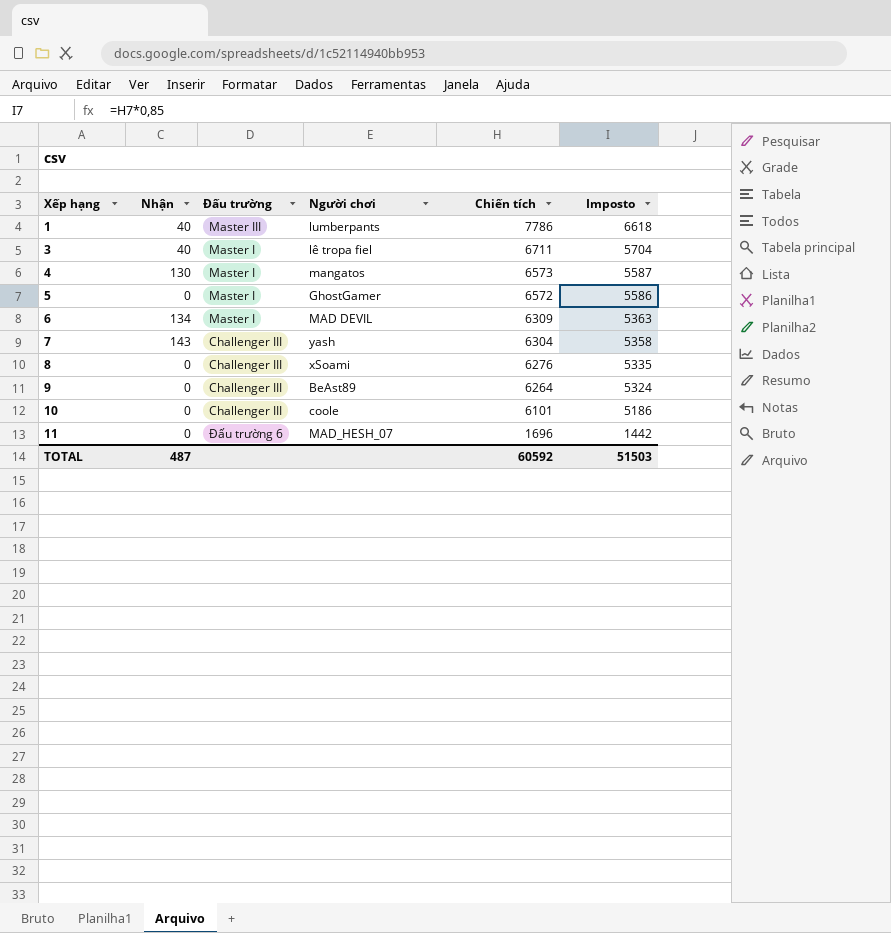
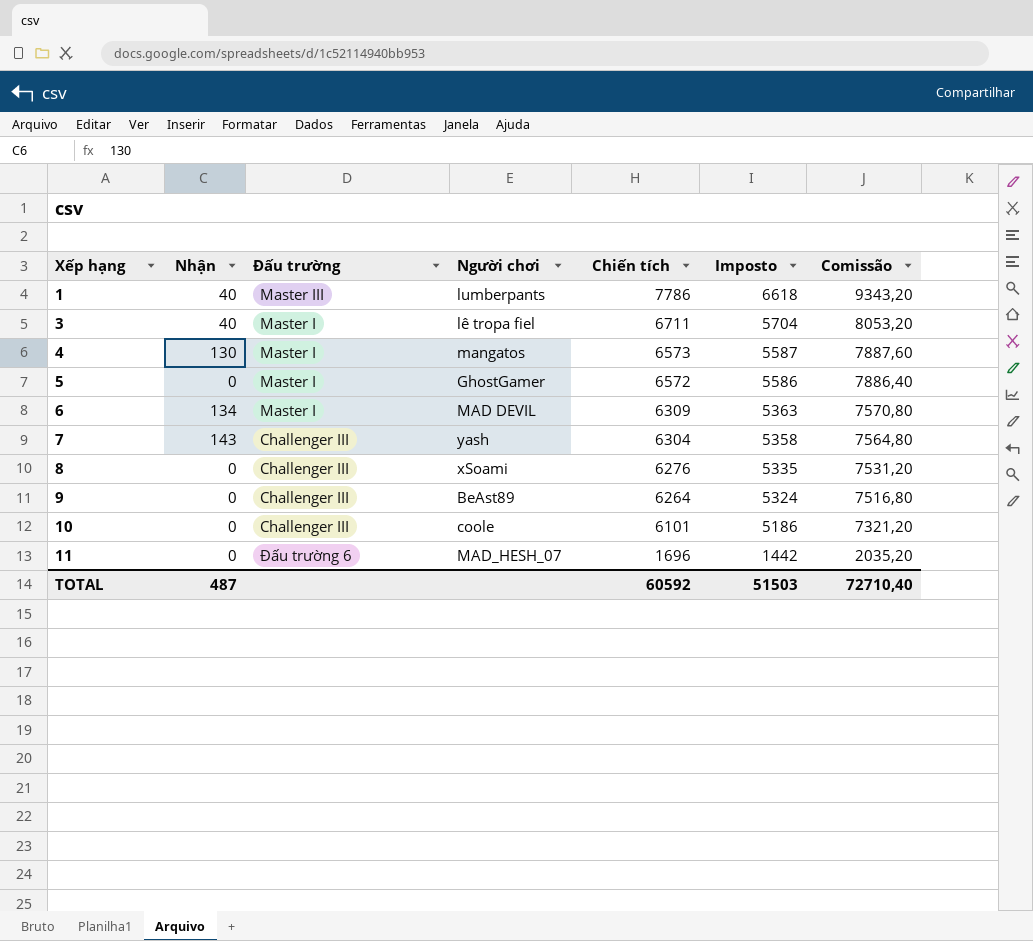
column Comissão | formula: none -> [Chiến tích] * 1,2

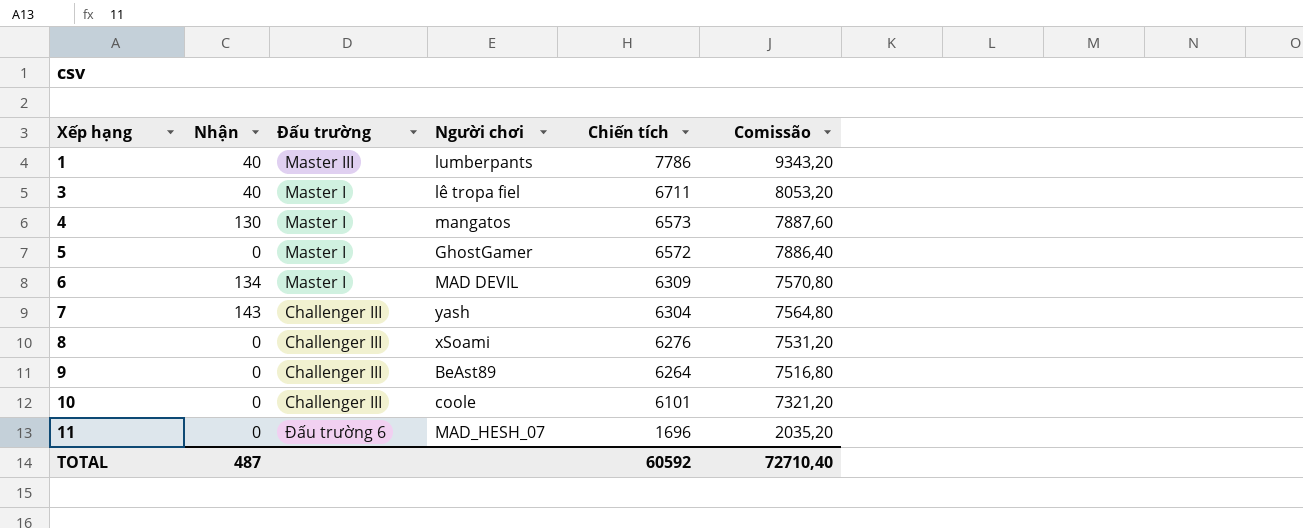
column Imposto | formula: [Chiến tích] * 0,85 -> none

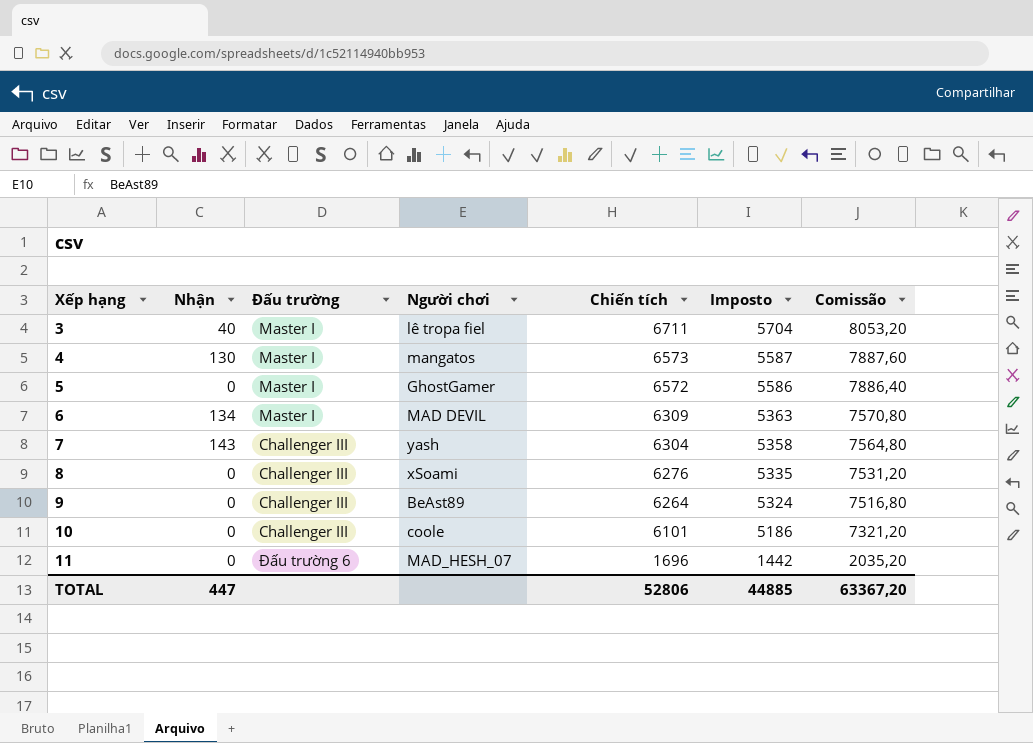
column Imposto | formula: none -> [Chiến tích] * 0,85
row 1: 40 | Master III | lumberpants | 7786 | 9343,20 -> none
TOTAL | Nhận: 487 -> 447
TOTAL | Chiến tích: 60592 -> 52806
TOTAL | Comissão: 72710,40 -> 63367,20

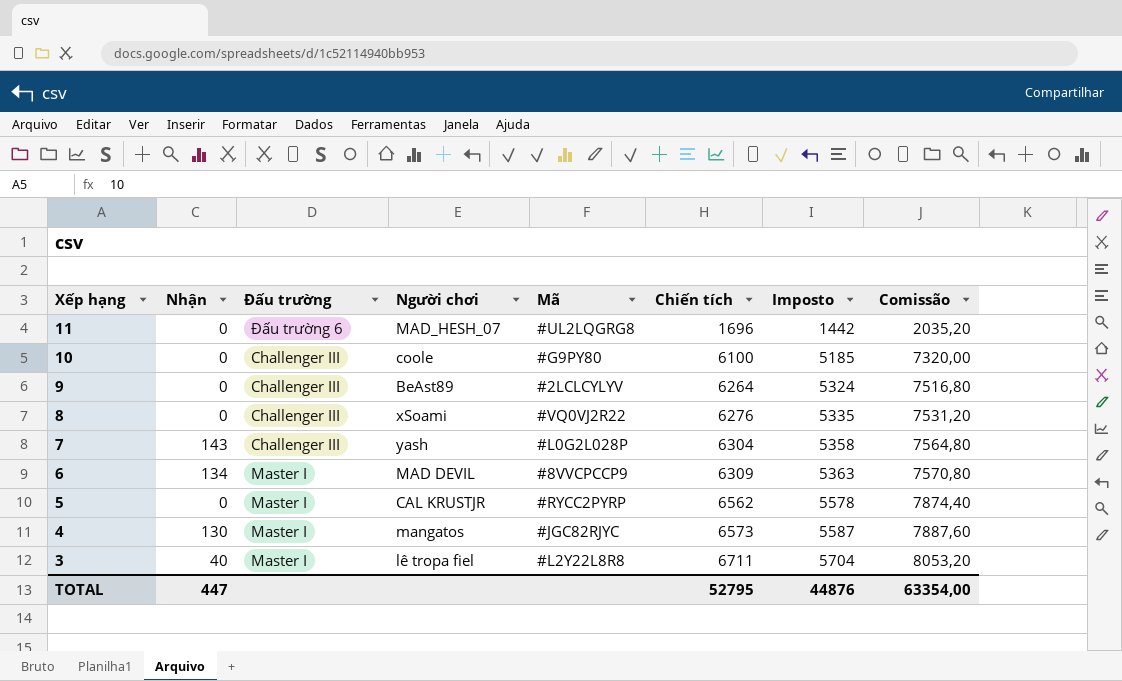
row order: Xếp hạng ascending -> Xếp hạng descending
column Mã | position: none -> 5
10 | Chiến tích: 6101 -> 6100
10 | Imposto: 5186 -> 5185
10 | Comissão: 7321,20 -> 7320,00
5 | Người chơi: GhostGamer -> CAL KRUSTJR
5 | Chiến tích: 6572 -> 6562
5 | Imposto: 5586 -> 5578
5 | Comissão: 7886,40 -> 7874,40
TOTAL | Chiến tích: 52806 -> 52795
TOTAL | Imposto: 44885 -> 44876
TOTAL | Comissão: 63367,20 -> 63354,00

